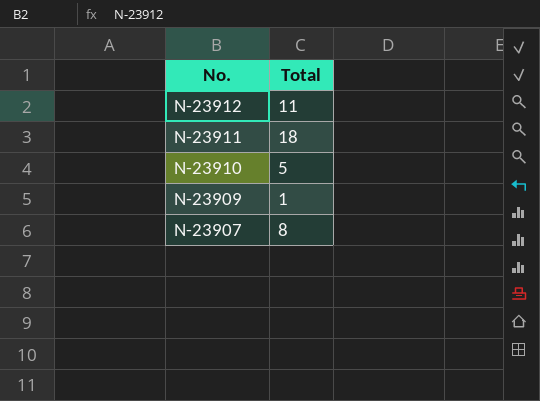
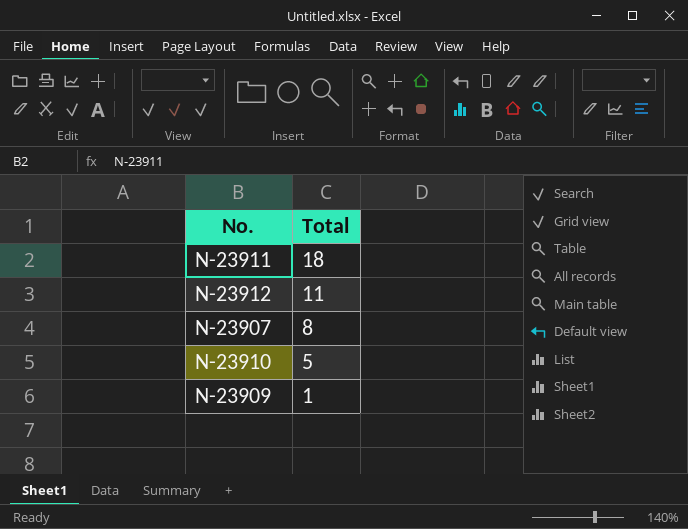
row order: No. descending -> Total descending

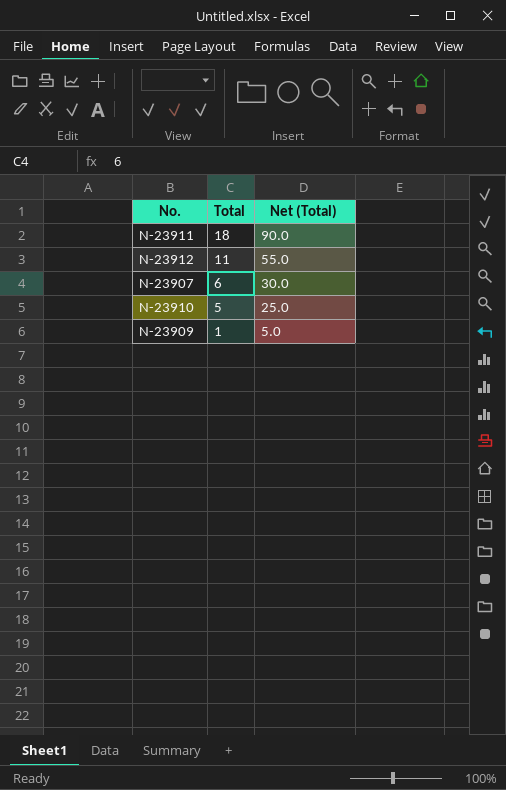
column Net (Total) | formula: none -> [Total] * 5
N-23907 | Total: 8 -> 6

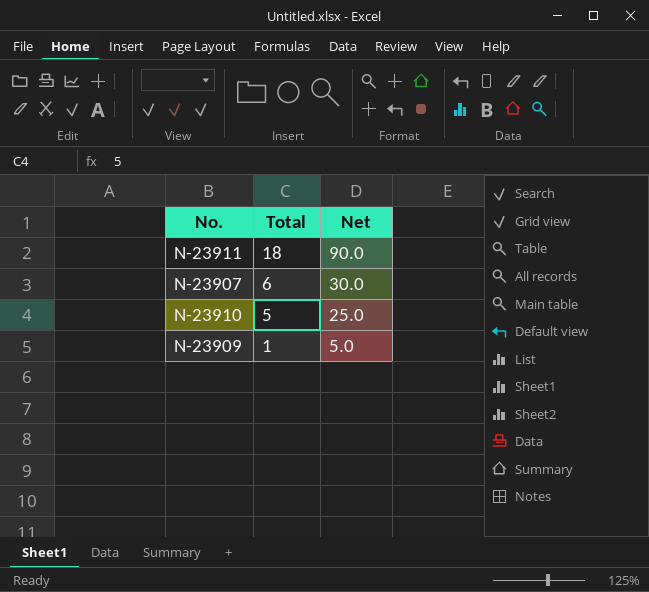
column name: Net (Total) -> Net
row N-23912: 11 | 55.0 -> none

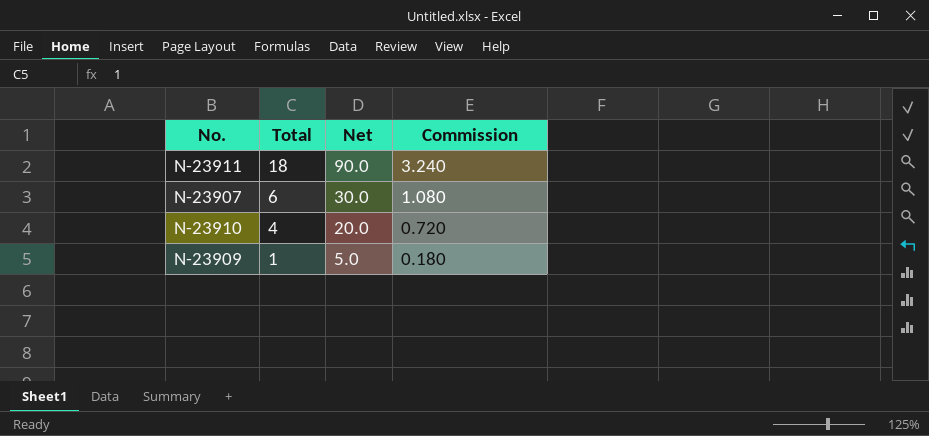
column Commission | formula: none -> [Total] * 0.18
N-23910 | Total: 5 -> 4
N-23910 | Net: 25.0 -> 20.0

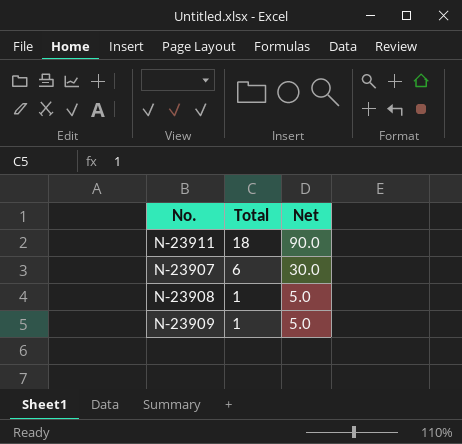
column Commission | formula: [Total] * 0.18 -> none
row N-23910: 4 | 20.0 | 0.720 -> none
row N-23908: none -> 1 | 5.0

